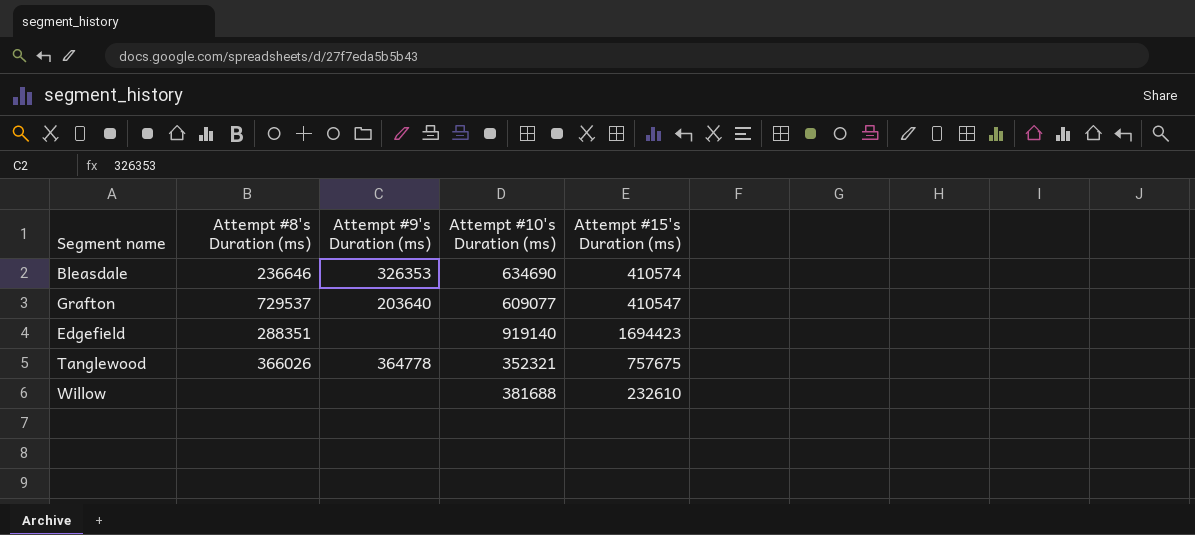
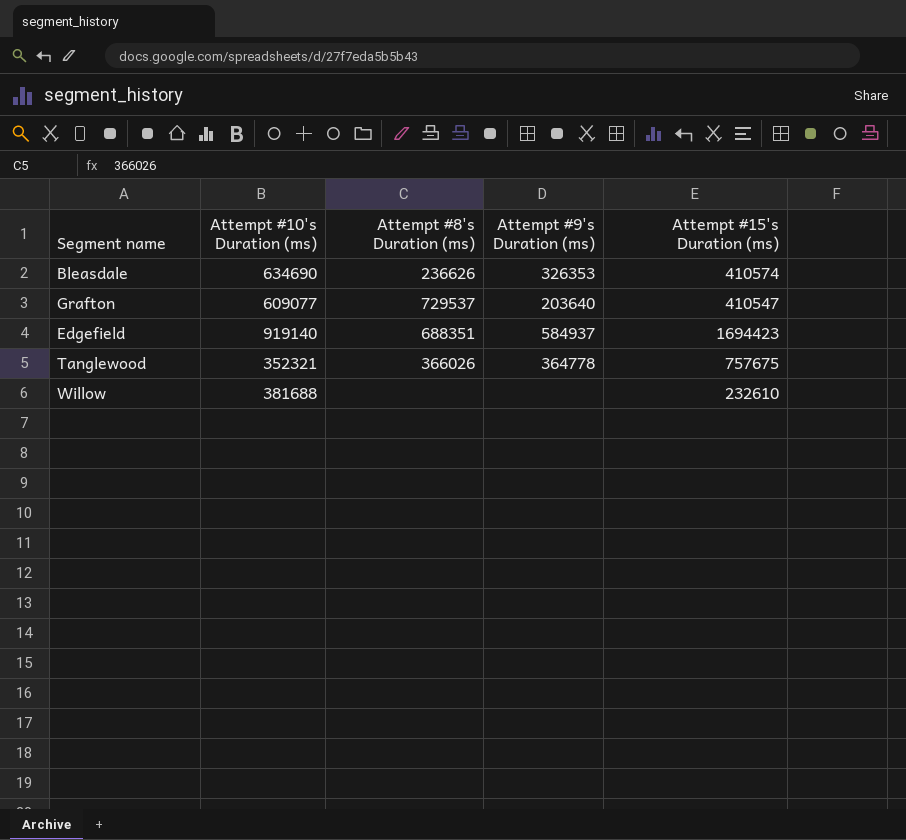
column Attempt #10's Duration (ms) | position: 4 -> 2
Bleasdale | Attempt #8's Duration (ms): 236646 -> 236626
Edgefield | Attempt #8's Duration (ms): 288351 -> 688351
Edgefield | Attempt #9's Duration (ms): none -> 584937

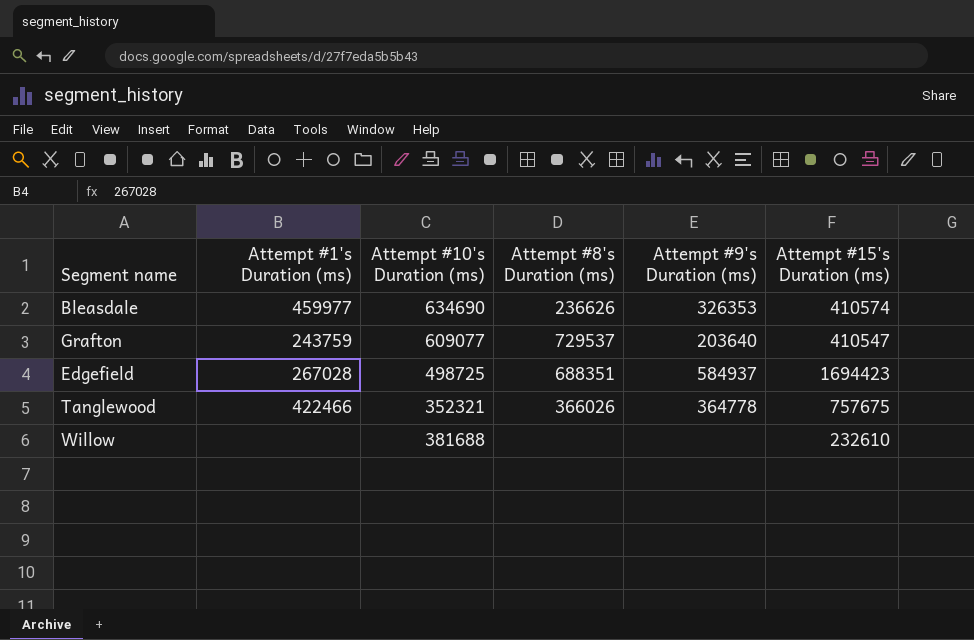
column Attempt #1's Duration (ms) | position: none -> 2
Edgefield | Attempt #10's Duration (ms): 919140 -> 498725

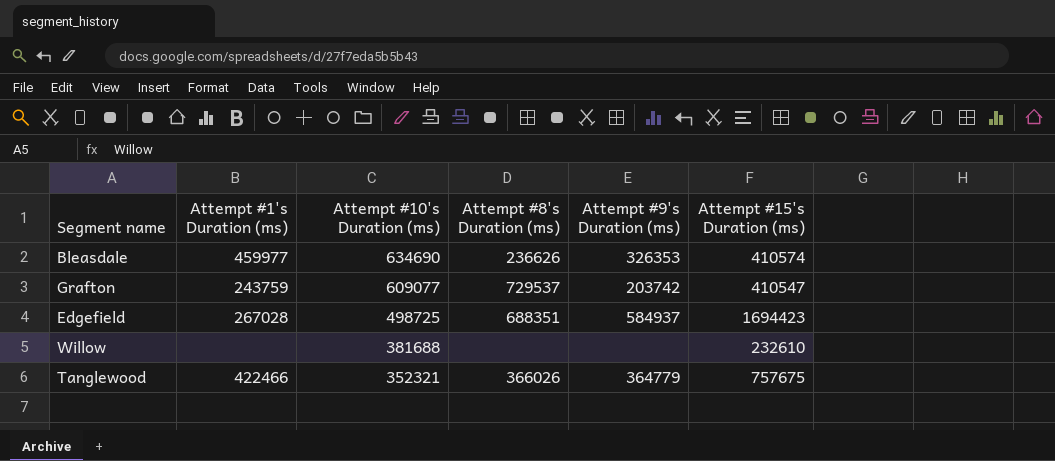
row order: none -> Attempt #10's Duration (ms) descending
Grafton | Attempt #9's Duration (ms): 203640 -> 203742
Tanglewood | Attempt #9's Duration (ms): 364778 -> 364779

